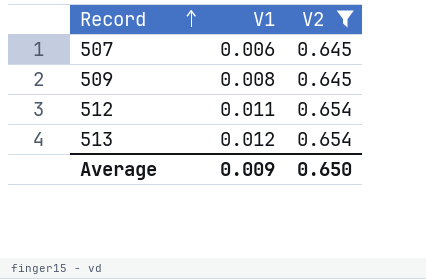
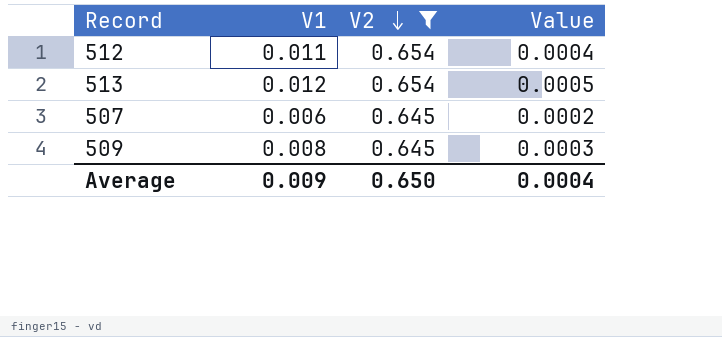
row order: Record ascending -> V2 descending
column Value | formula: none -> [V1] * 0.04

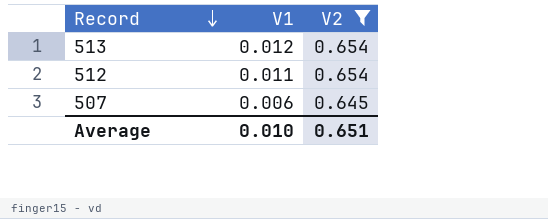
row order: V2 descending -> Record descending
column Value | formula: [V1] * 0.04 -> none
row 509: 0.008 | 0.645 | 0.0003 -> none
Average | V1: 0.009 -> 0.010
Average | V2: 0.650 -> 0.651

